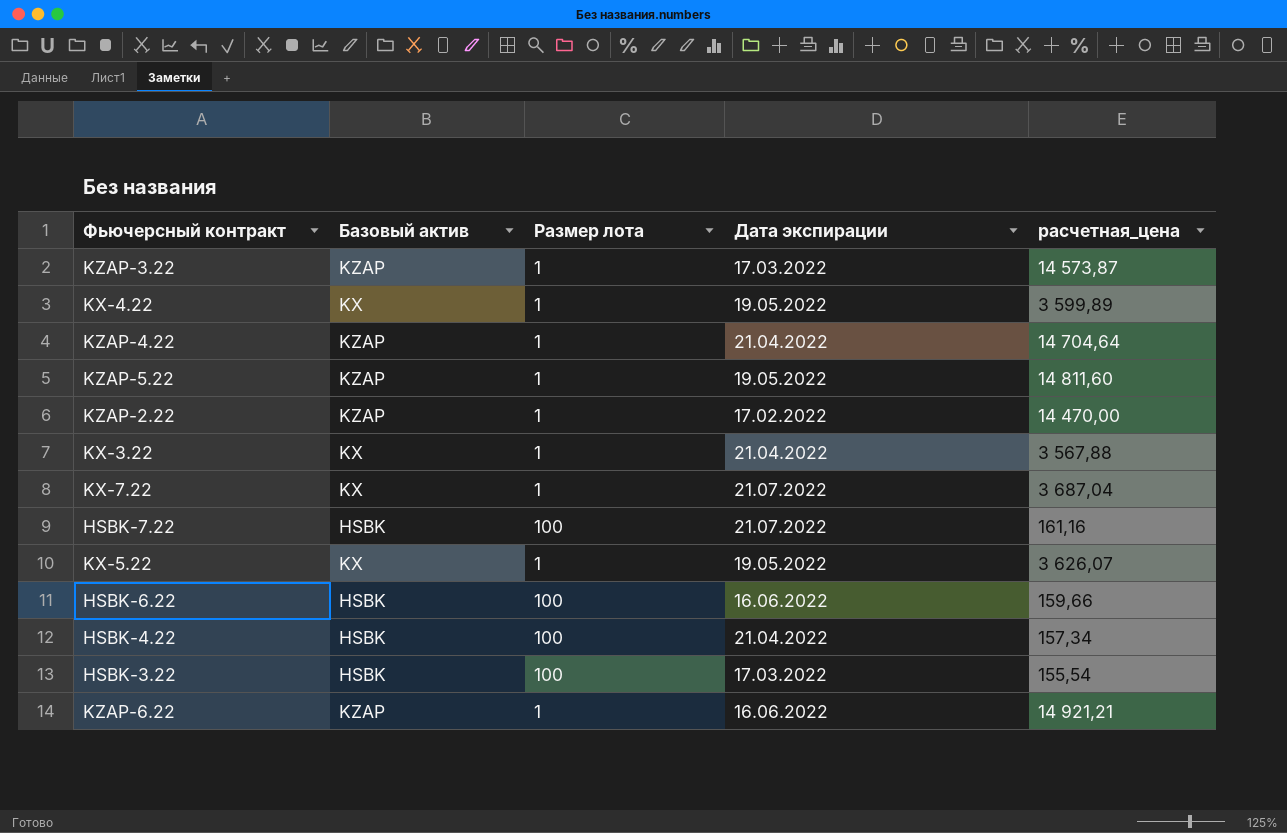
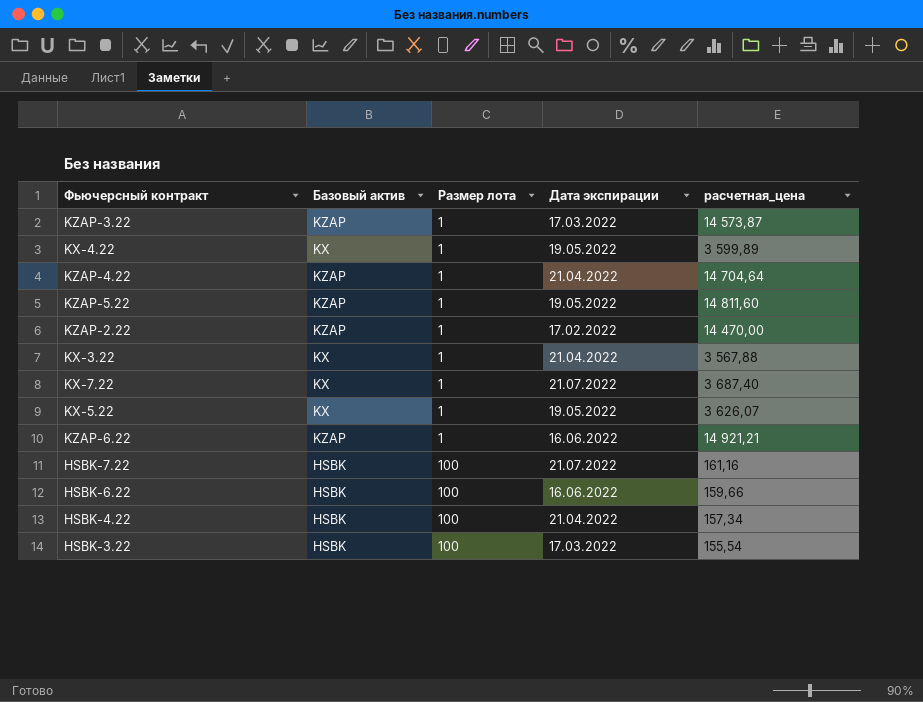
row order: none -> Размер лота ascending
KX-7.22 | расчетная_цена: 3 687,04 -> 3 687,40

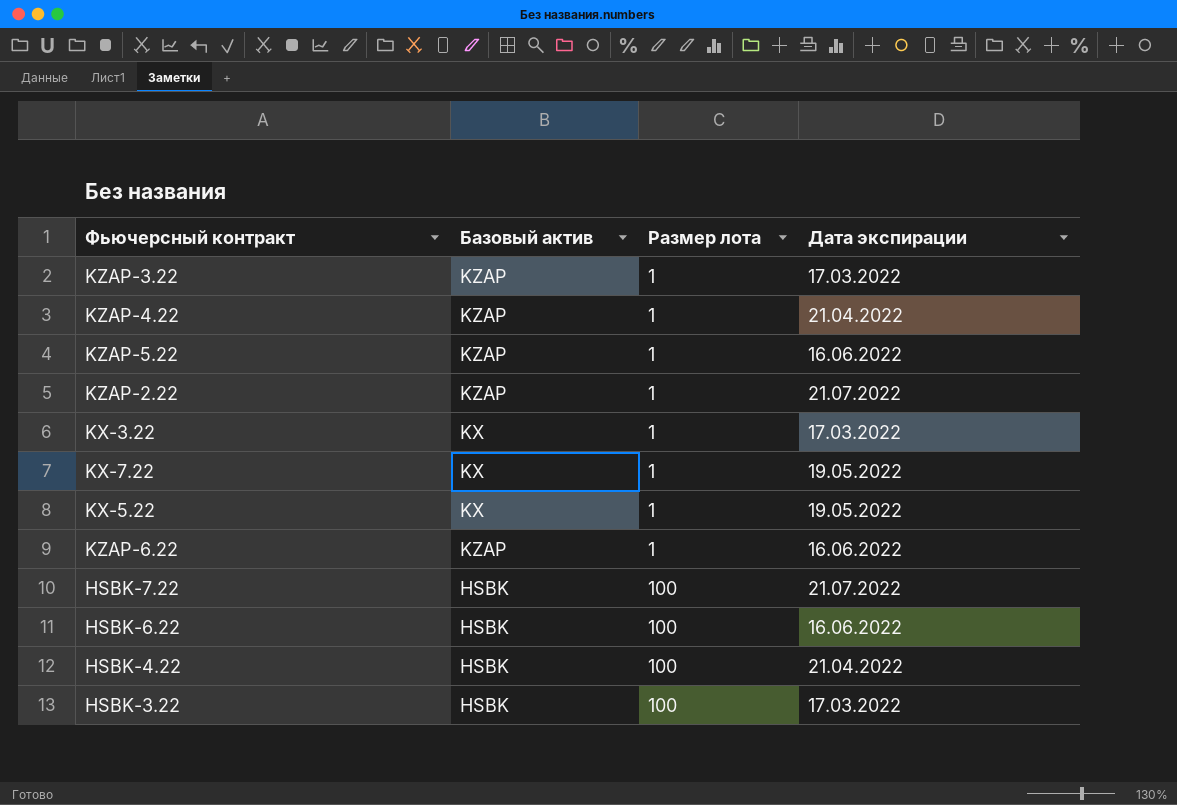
column расчетная_цена | position: 5 -> none
row KX-4.22: KX | 1 | 19.05.2022 | 3 599,89 -> none
KZAP-5.22 | Дата экспирации: 19.05.2022 -> 16.06.2022
KZAP-2.22 | Дата экспирации: 17.02.2022 -> 21.07.2022
KX-3.22 | Дата экспирации: 21.04.2022 -> 17.03.2022
KX-7.22 | Дата экспирации: 21.07.2022 -> 19.05.2022

